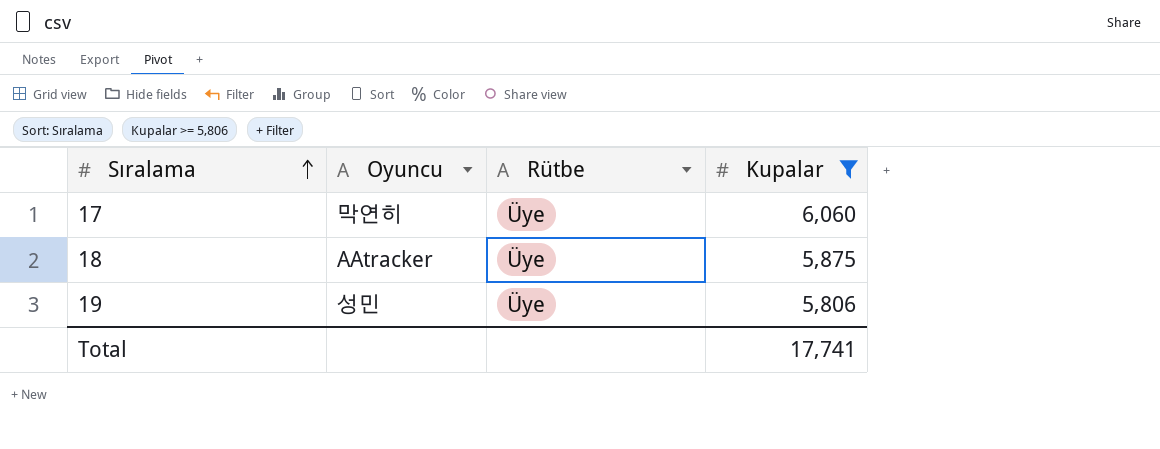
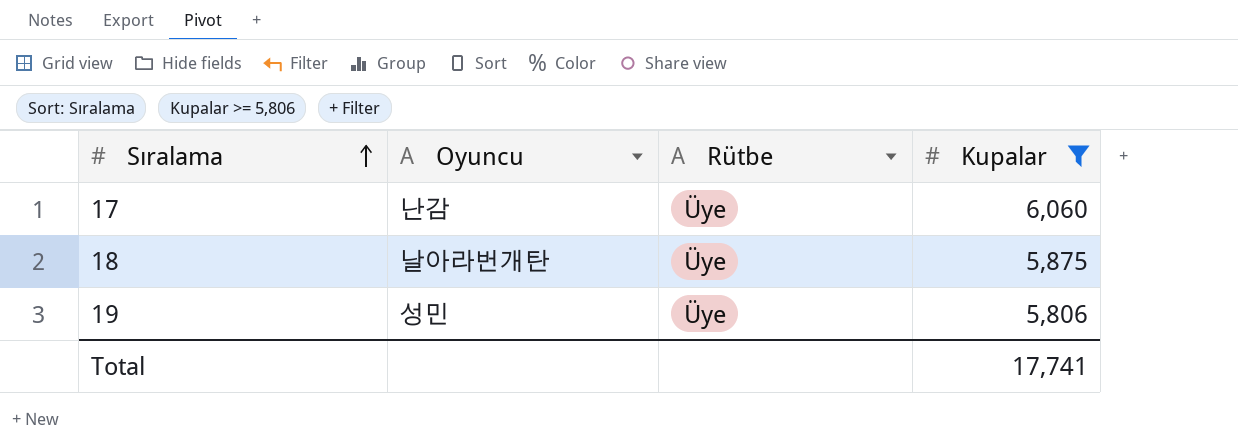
17 | Oyuncu: 막연히 -> 난감
18 | Oyuncu: AAtracker -> 날아라번개탄

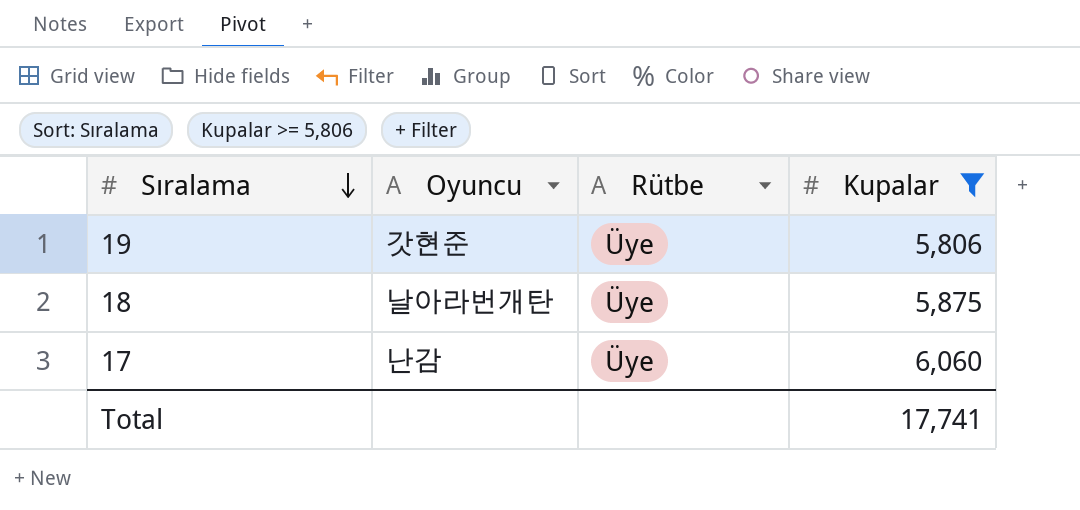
row order: Sıralama ascending -> Sıralama descending
19 | Oyuncu: 성민 -> 갓현준

